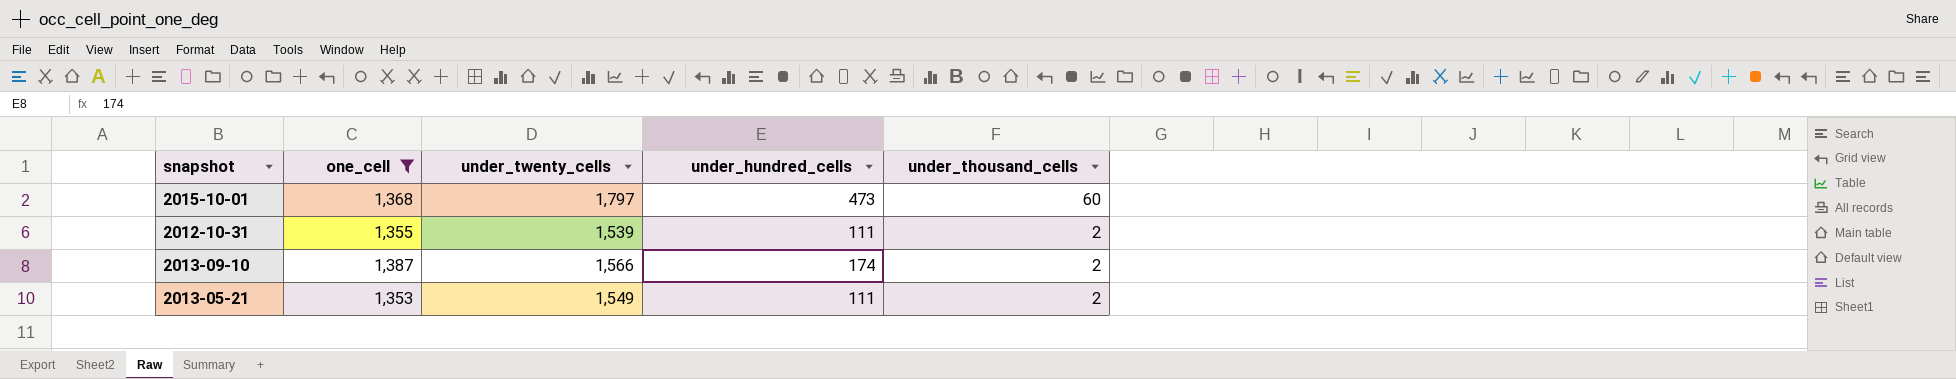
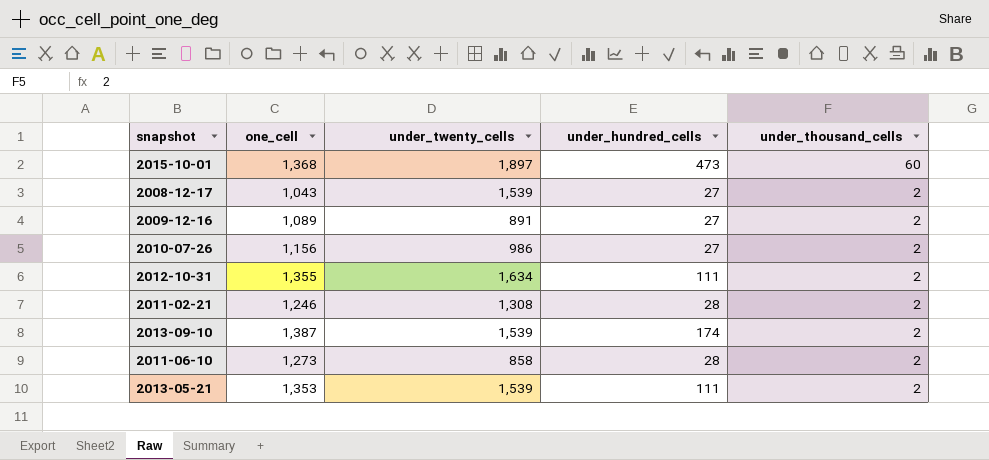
filter: one_cell >= 1,353 -> none
2015-10-01 | under_twenty_cells: 1,797 -> 1,897
2012-10-31 | under_twenty_cells: 1,539 -> 1,634
2013-09-10 | under_twenty_cells: 1,566 -> 1,539
2013-05-21 | under_twenty_cells: 1,549 -> 1,539

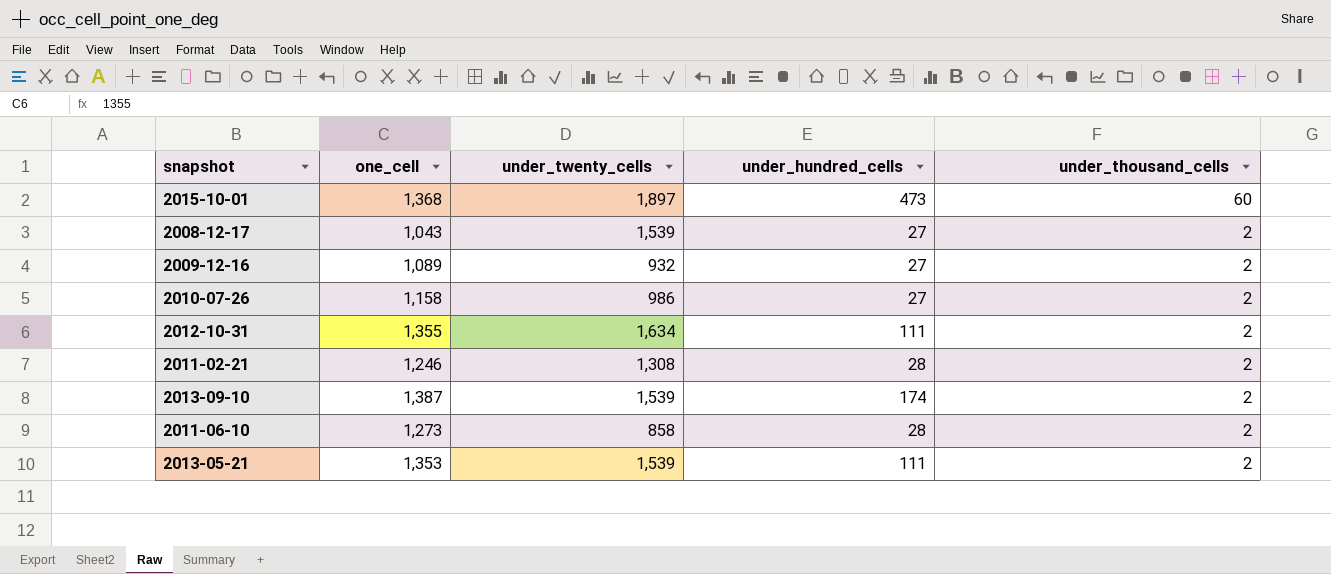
2009-12-16 | under_twenty_cells: 891 -> 932
2010-07-26 | one_cell: 1,156 -> 1,158

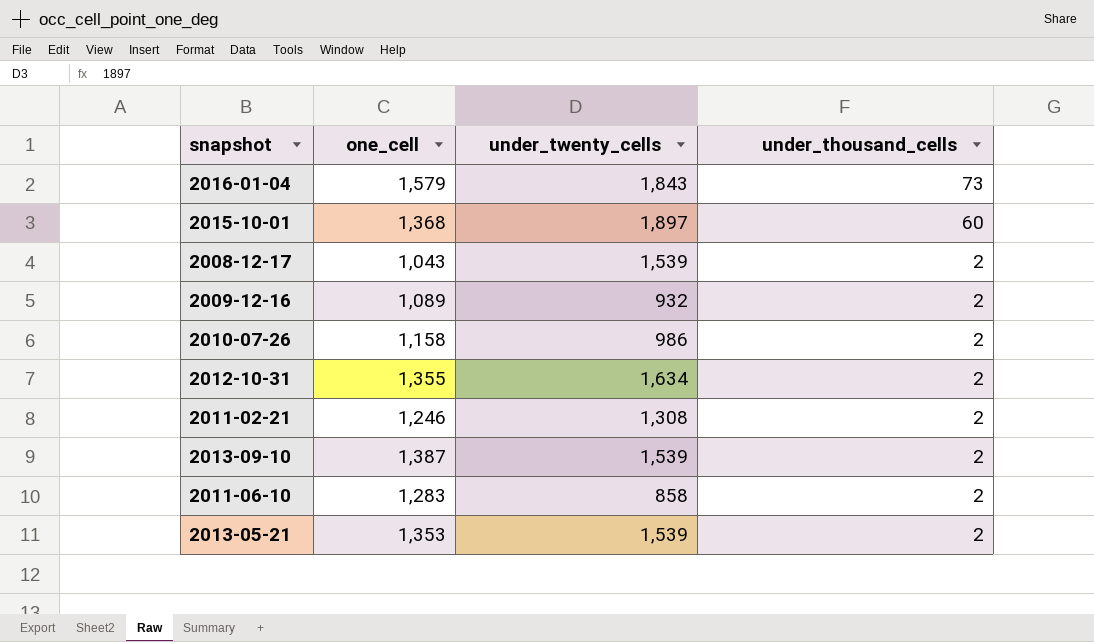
column under_hundred_cells | position: 4 -> none
row 2016-01-04: none -> 1,579 | 1,843 | 73
2011-06-10 | one_cell: 1,273 -> 1,283

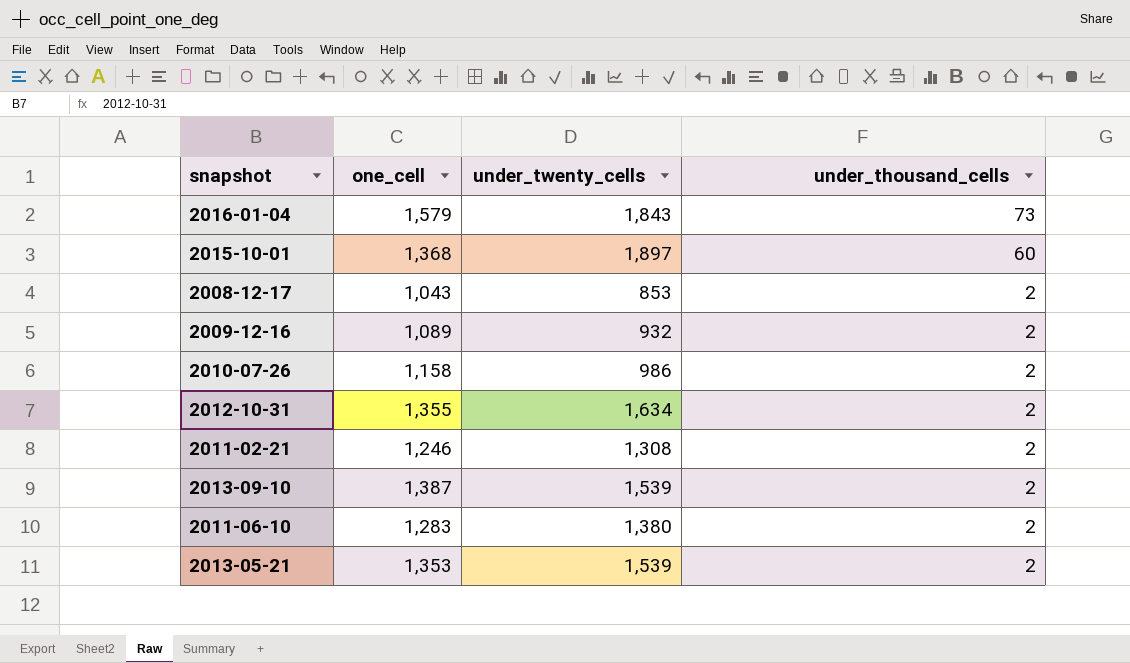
2008-12-17 | under_twenty_cells: 1,539 -> 853
2011-06-10 | under_twenty_cells: 858 -> 1,380

